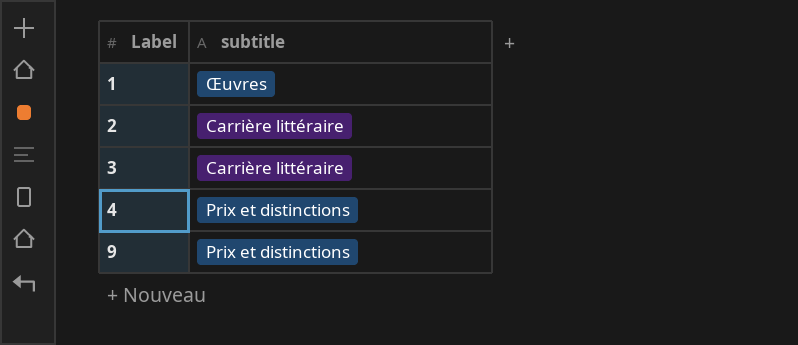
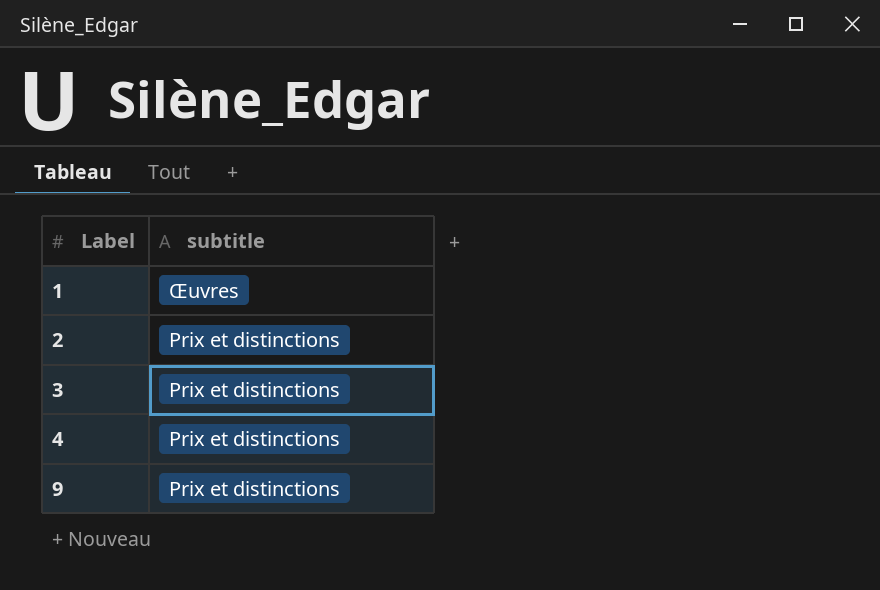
2 | subtitle: Carrière littéraire -> Prix et distinctions
3 | subtitle: Carrière littéraire -> Prix et distinctions

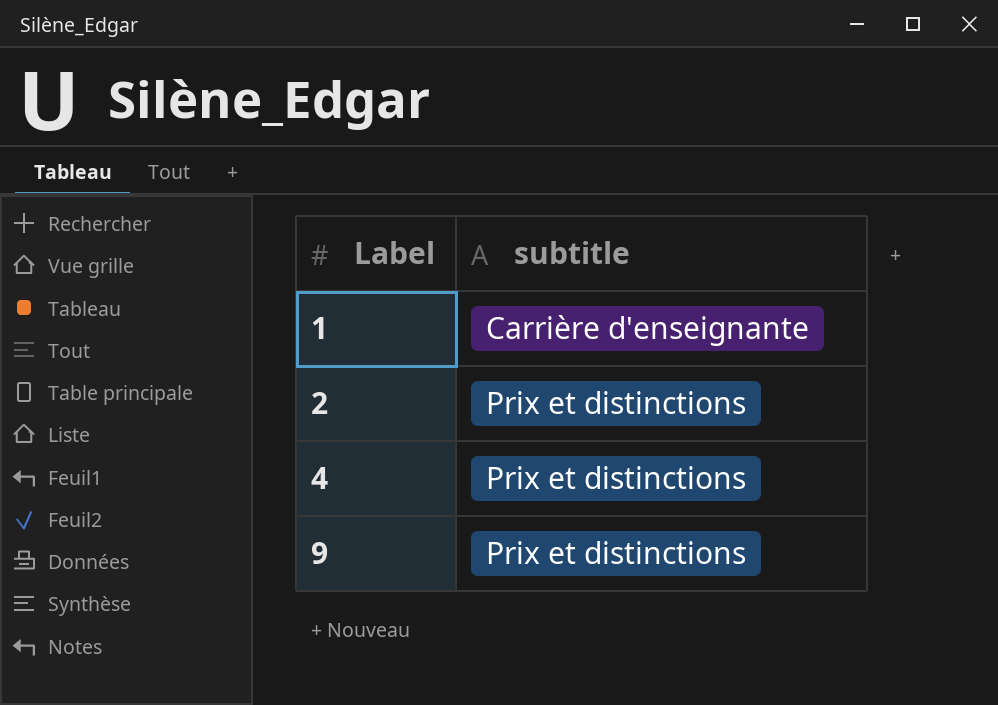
row 3: Prix et distinctions -> none
1 | subtitle: Œuvres -> Carrière d'enseignante

